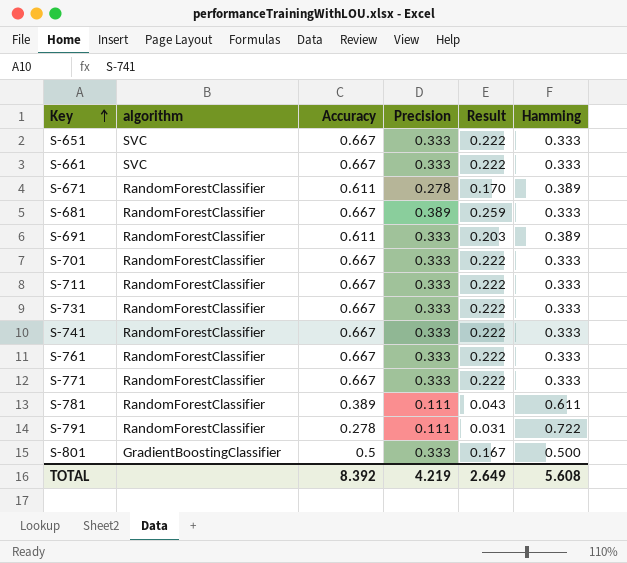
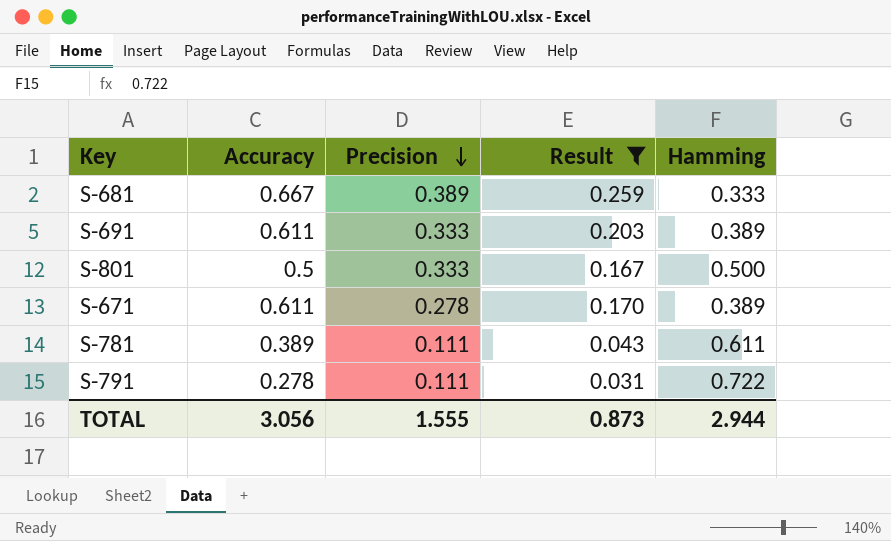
filter: none -> Result != 0.222
row order: Key ascending -> Precision descending
column algorithm | position: 2 -> none
TOTAL | Accuracy: 8.392 -> 3.056
TOTAL | Precision: 4.219 -> 1.555
TOTAL | Result: 2.649 -> 0.873
TOTAL | Hamming: 5.608 -> 2.944

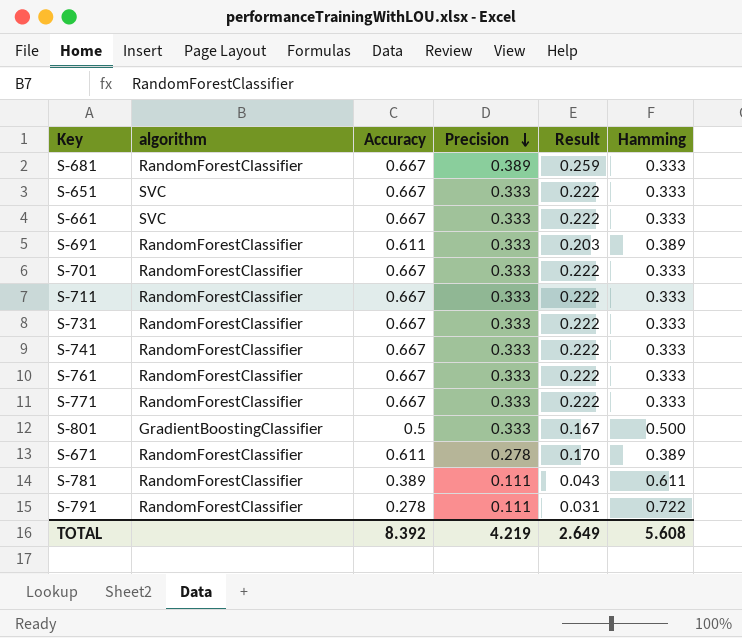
filter: Result != 0.222 -> none
column algorithm | position: none -> 2
TOTAL | Accuracy: 3.056 -> 8.392
TOTAL | Precision: 1.555 -> 4.219
TOTAL | Result: 0.873 -> 2.649
TOTAL | Hamming: 2.944 -> 5.608

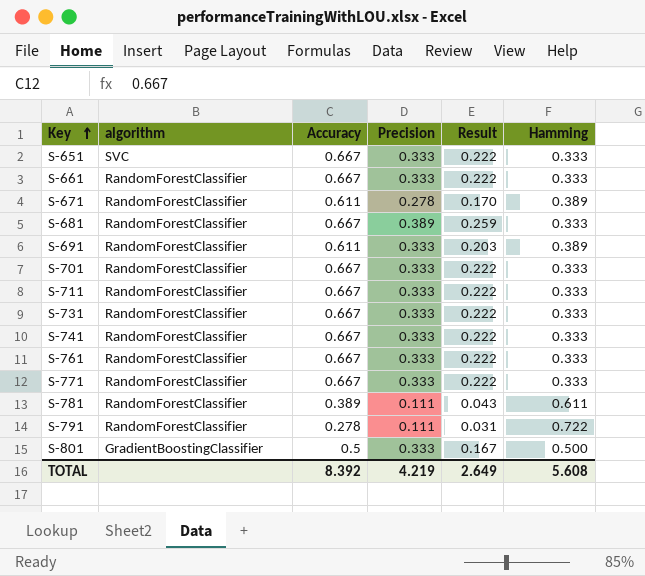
row order: Precision descending -> Key ascending
S-661 | algorithm: SVC -> RandomForestClassifier

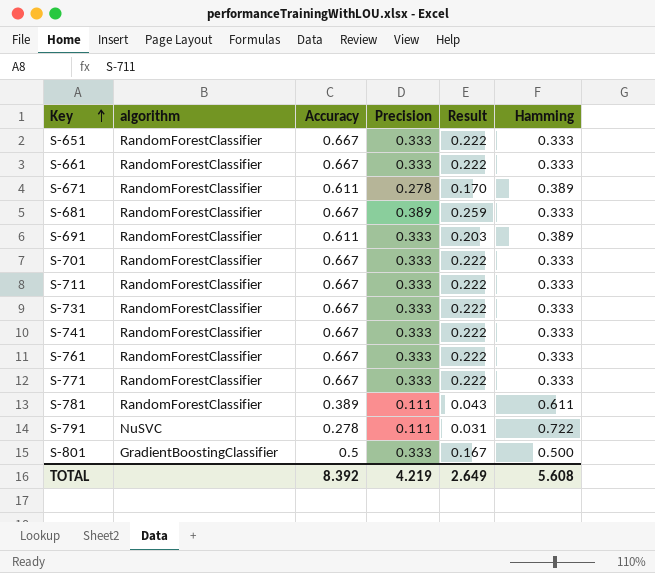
S-651 | algorithm: SVC -> RandomForestClassifier
S-791 | algorithm: RandomForestClassifier -> NuSVC

